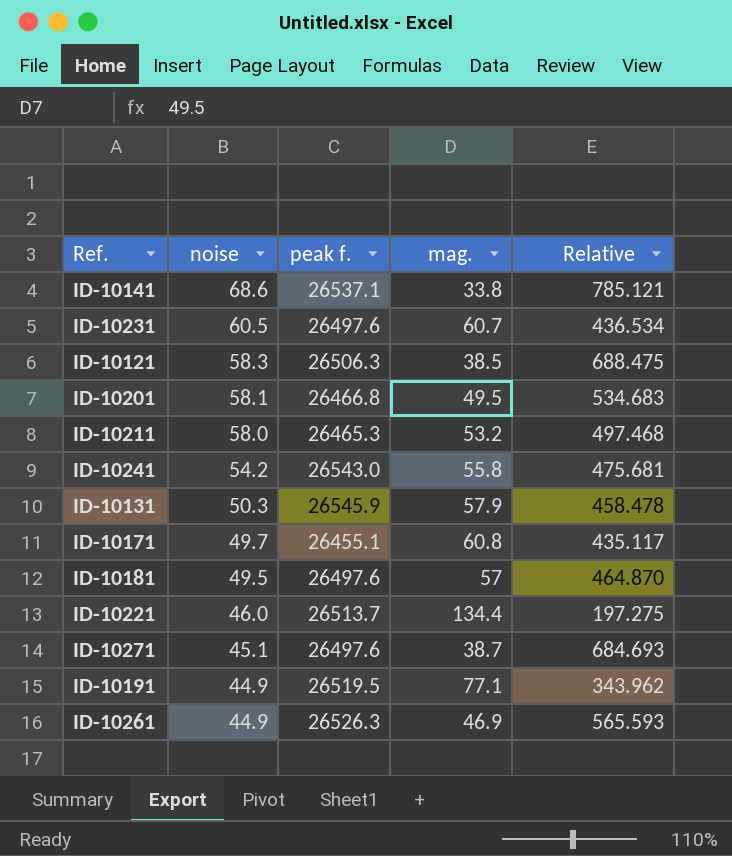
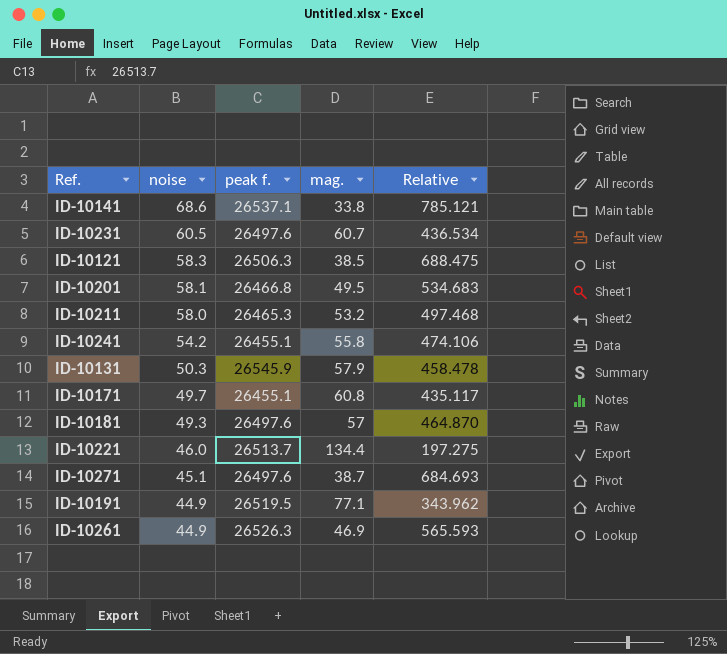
ID-10241 | peak f.: 26543.0 -> 26455.1
ID-10241 | Relative: 475.681 -> 474.106
ID-10181 | noise: 49.5 -> 49.3

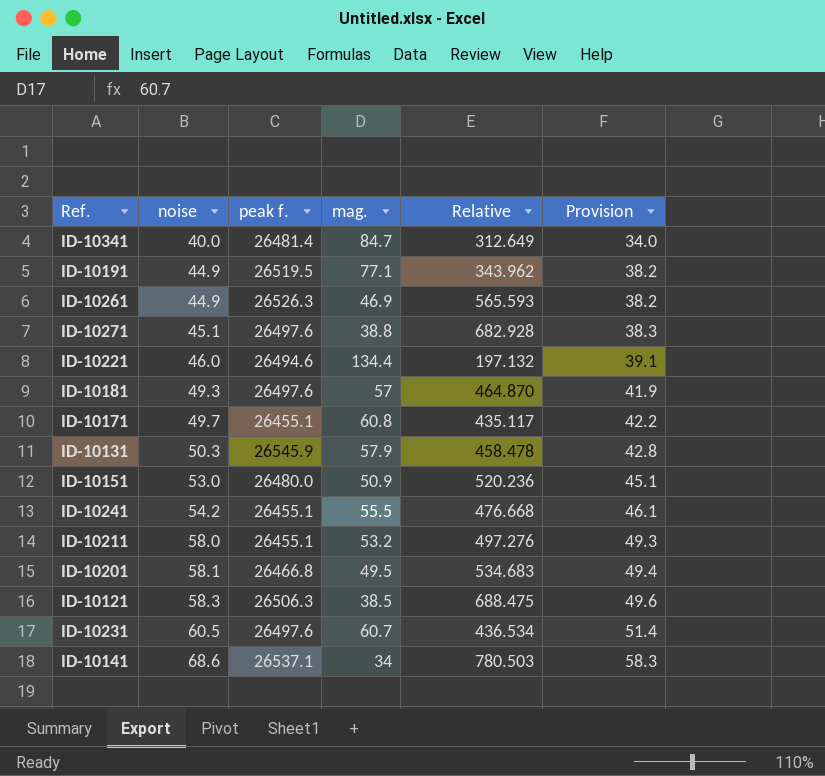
row order: noise descending -> noise ascending
column Provision | formula: none -> [noise] * 0.85
row ID-10341: none -> 40.0 | 26481.4 | 84.7 | 312.649 | 34.0
ID-10271 | mag.: 38.7 -> 38.8
ID-10271 | Relative: 684.693 -> 682.928
ID-10221 | peak f.: 26513.7 -> 26494.6
ID-10221 | Relative: 197.275 -> 197.132
row ID-10151: none -> 53.0 | 26480.0 | 50.9 | 520.236 | 45.1
ID-10241 | mag.: 55.8 -> 55.5
ID-10241 | Relative: 474.106 -> 476.668
ID-10211 | peak f.: 26465.3 -> 26455.1
ID-10211 | Relative: 497.468 -> 497.276
ID-10141 | mag.: 33.8 -> 34
ID-10141 | Relative: 785.121 -> 780.503

